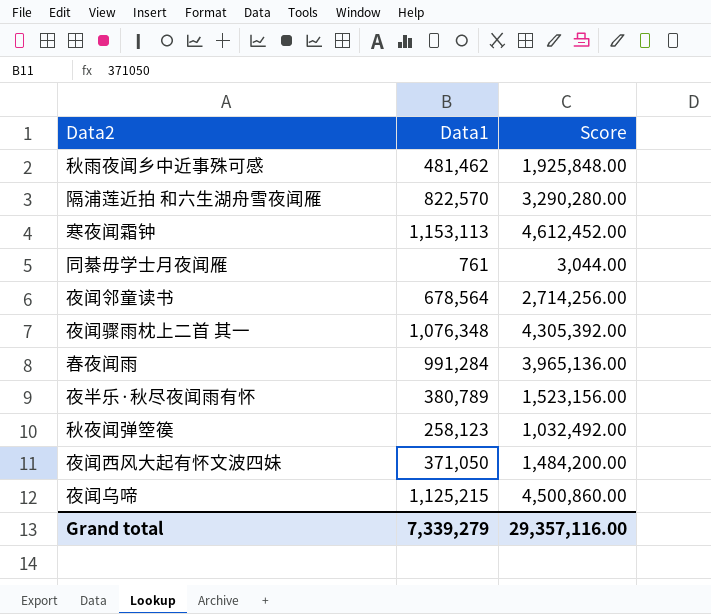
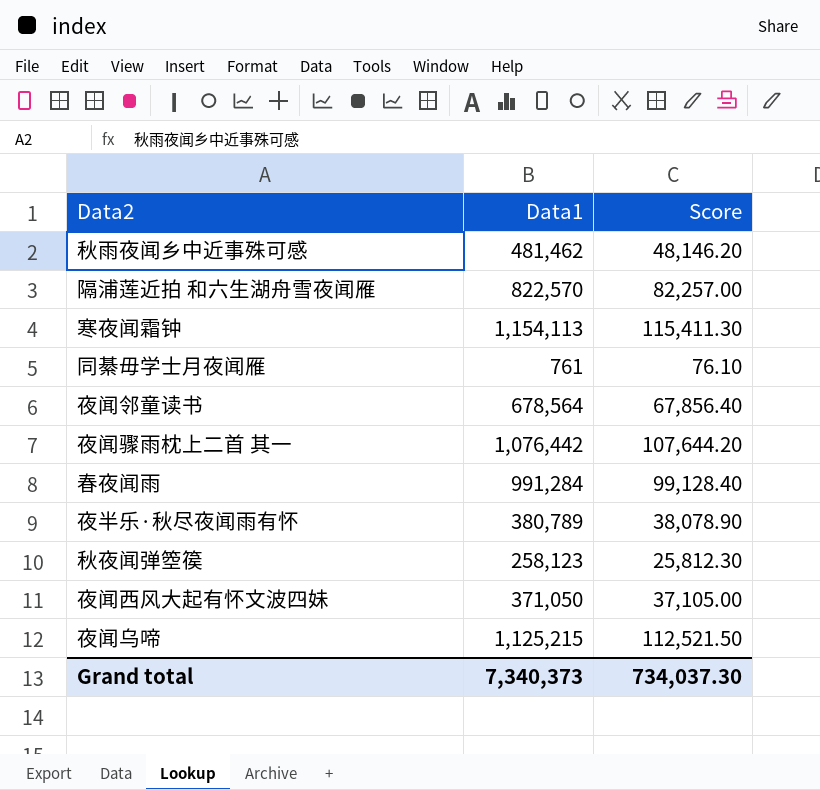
column Score | formula: [Data1] * 4 -> [Data1] * 0.1
寒夜闻霜钟 | Data1: 1,153,113 -> 1,154,113
夜闻骤雨枕上二首 其一 | Data1: 1,076,348 -> 1,076,442
Grand total | Data1: 7,339,279 -> 7,340,373
Grand total | Score: 29,357,116.00 -> 734,037.30

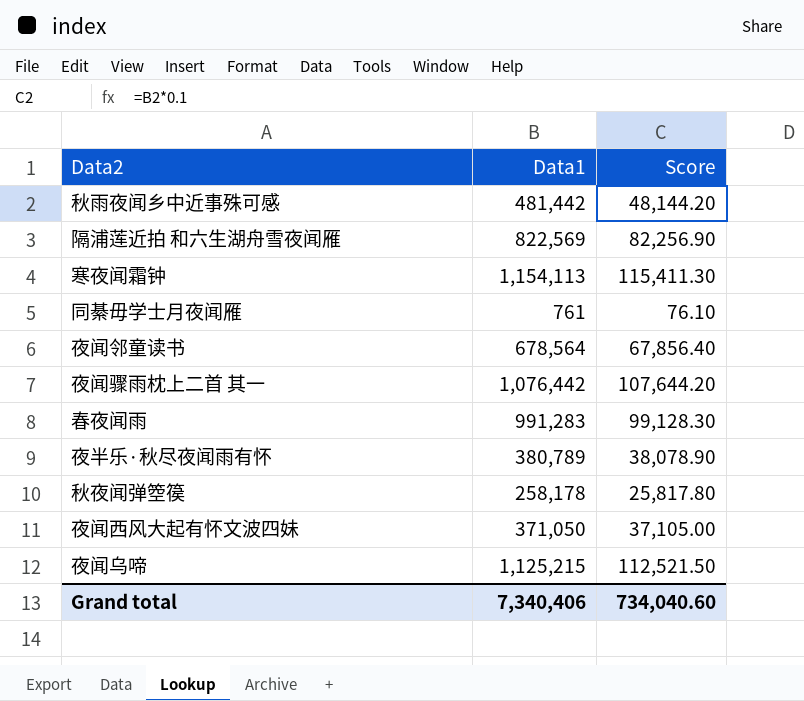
秋雨夜闻乡中近事殊可感 | Data1: 481,462 -> 481,442
秋雨夜闻乡中近事殊可感 | Score: 48,146.20 -> 48,144.20
隔浦莲近拍 和六生湖舟雪夜闻雁 | Data1: 822,570 -> 822,569
隔浦莲近拍 和六生湖舟雪夜闻雁 | Score: 82,257.00 -> 82,256.90
春夜闻雨 | Data1: 991,284 -> 991,283
春夜闻雨 | Score: 99,128.40 -> 99,128.30
秋夜闻弹箜篌 | Data1: 258,123 -> 258,178
秋夜闻弹箜篌 | Score: 25,812.30 -> 25,817.80
Grand total | Data1: 7,340,373 -> 7,340,406
Grand total | Score: 734,037.30 -> 734,040.60

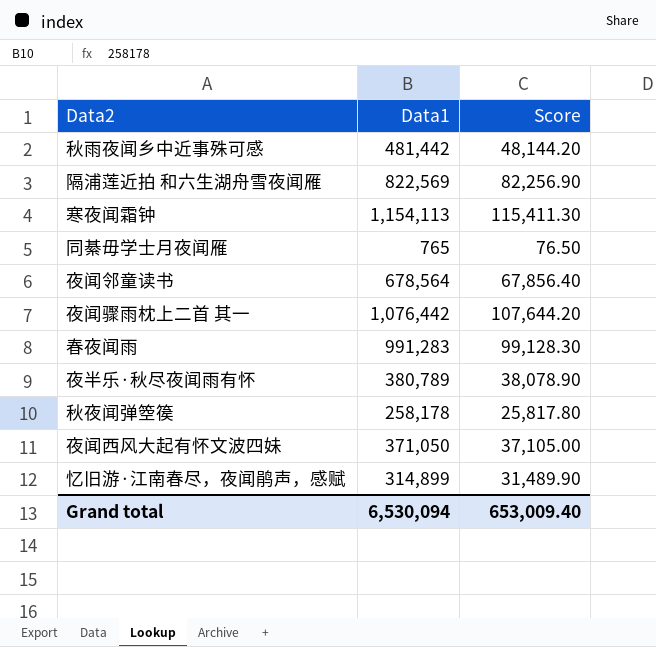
row 夜闻乌啼: 1,125,215 | 112,521.50 -> none
同綦毋学士月夜闻雁 | Data1: 761 -> 765
同綦毋学士月夜闻雁 | Score: 76.10 -> 76.50
row 忆旧游·江南春尽，夜闻鹃声，感赋: none -> 314,899 | 31,489.90
Grand total | Data1: 7,340,406 -> 6,530,094
Grand total | Score: 734,040.60 -> 653,009.40

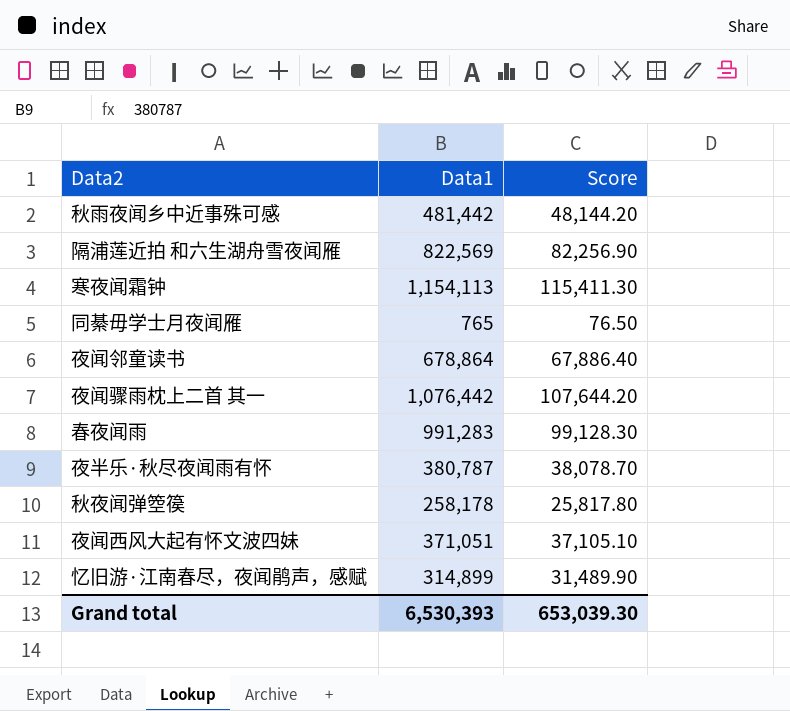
夜闻邻童读书 | Data1: 678,564 -> 678,864
夜闻邻童读书 | Score: 67,856.40 -> 67,886.40
夜半乐·秋尽夜闻雨有怀 | Data1: 380,789 -> 380,787
夜半乐·秋尽夜闻雨有怀 | Score: 38,078.90 -> 38,078.70
夜闻西风大起有怀文波四妹 | Data1: 371,050 -> 371,051
夜闻西风大起有怀文波四妹 | Score: 37,105.00 -> 37,105.10
Grand total | Data1: 6,530,094 -> 6,530,393
Grand total | Score: 653,009.40 -> 653,039.30

